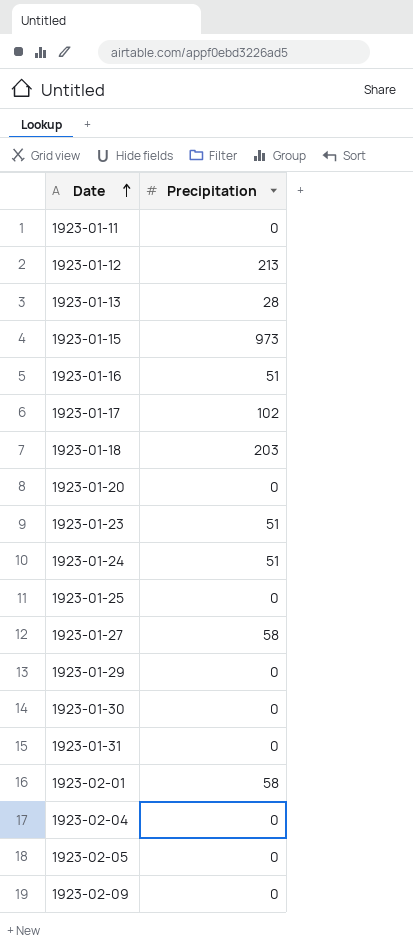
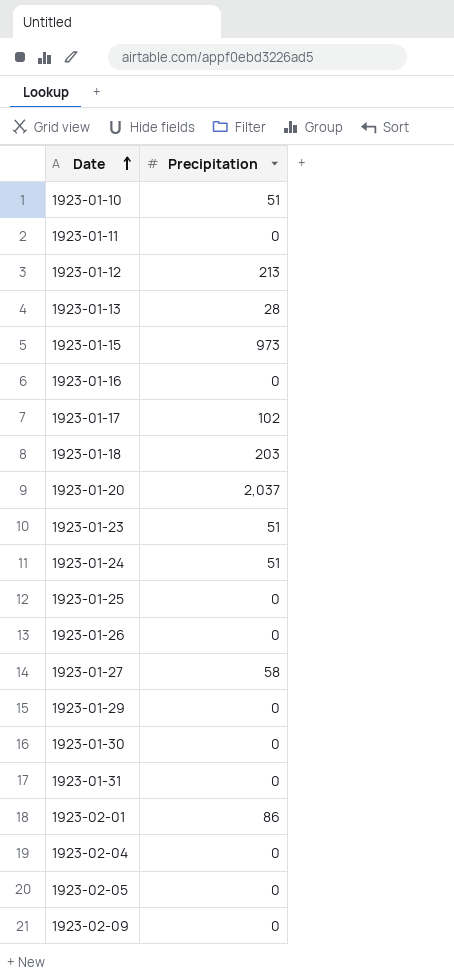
row 1923-01-10: none -> 51
1923-01-16 | Precipitation: 51 -> 0
1923-01-20 | Precipitation: 0 -> 2,037
row 1923-01-26: none -> 0
1923-02-01 | Precipitation: 58 -> 86

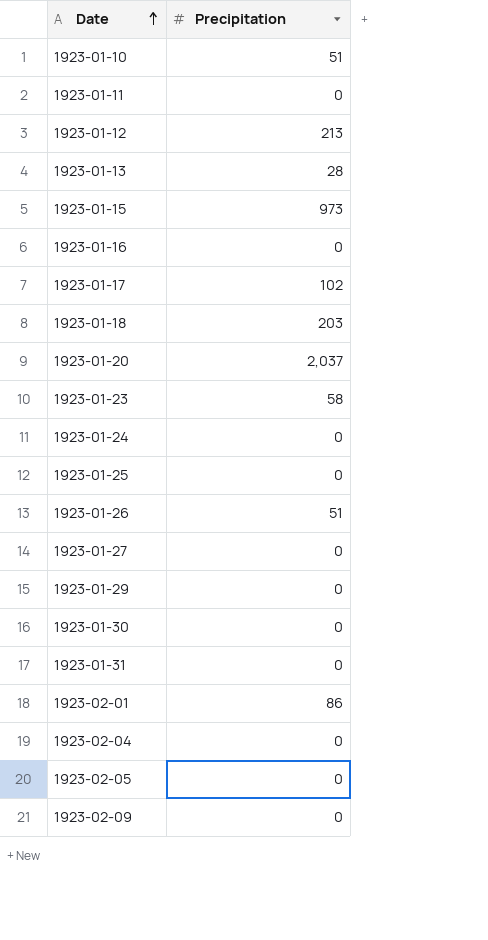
1923-01-23 | Precipitation: 51 -> 58
1923-01-24 | Precipitation: 51 -> 0
1923-01-26 | Precipitation: 0 -> 51
1923-01-27 | Precipitation: 58 -> 0

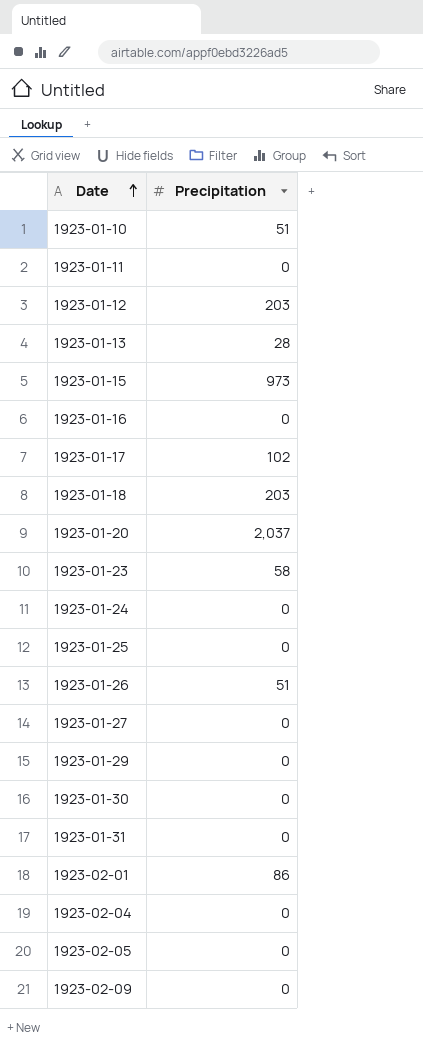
1923-01-12 | Precipitation: 213 -> 203

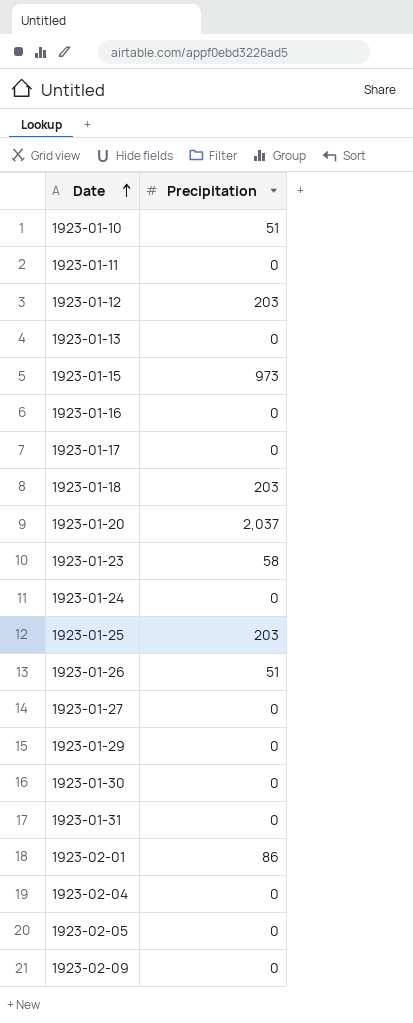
1923-01-13 | Precipitation: 28 -> 0
1923-01-17 | Precipitation: 102 -> 0
1923-01-25 | Precipitation: 0 -> 203

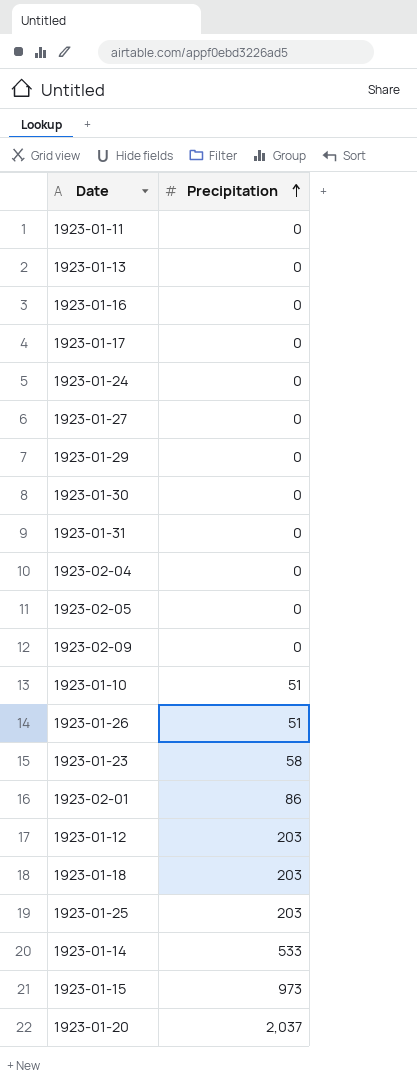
row order: Date ascending -> Precipitation ascending
row 1923-01-14: none -> 533

